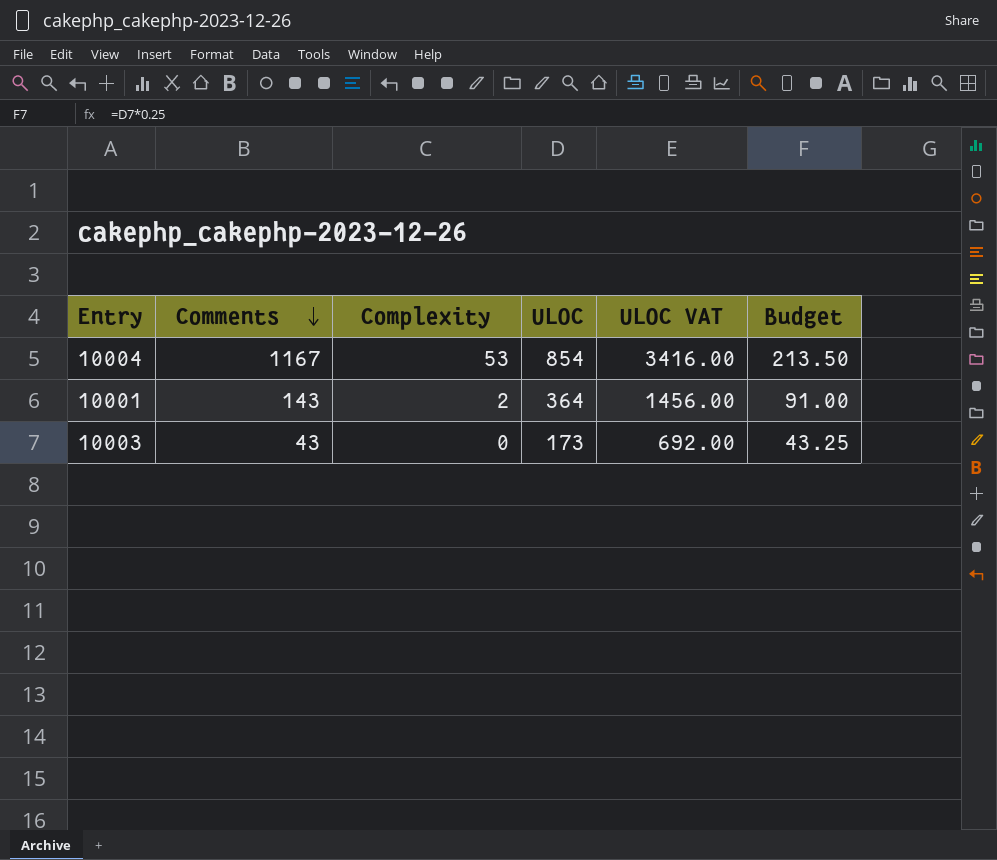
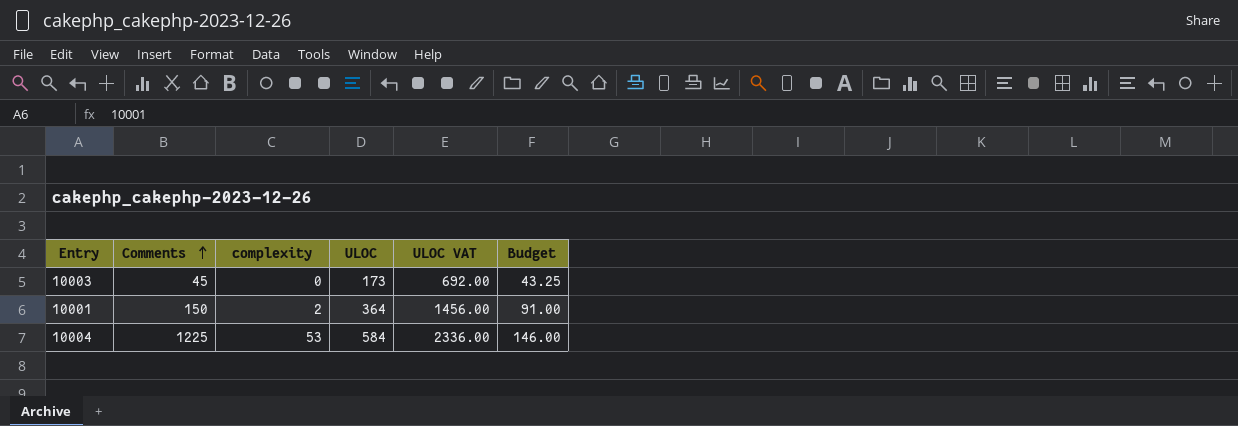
row order: Comments descending -> Comments ascending
column name: Complexity -> complexity
10003 | Comments: 43 -> 45
10001 | Comments: 143 -> 150
10004 | Comments: 1167 -> 1225
10004 | ULOC: 854 -> 584
10004 | ULOC VAT: 3416.00 -> 2336.00
10004 | Budget: 213.50 -> 146.00

